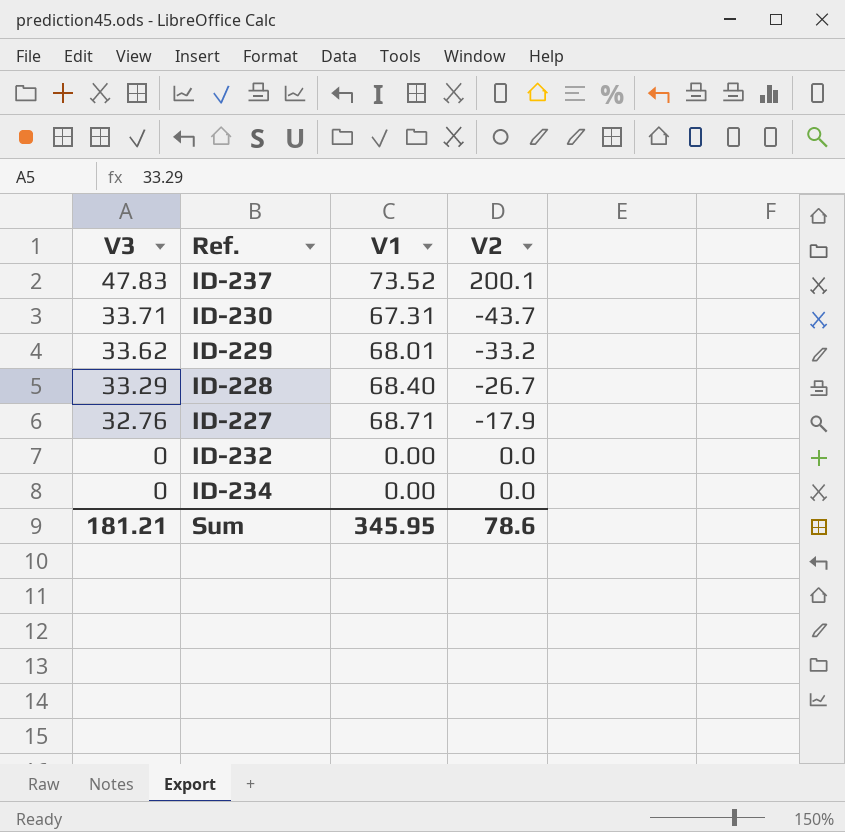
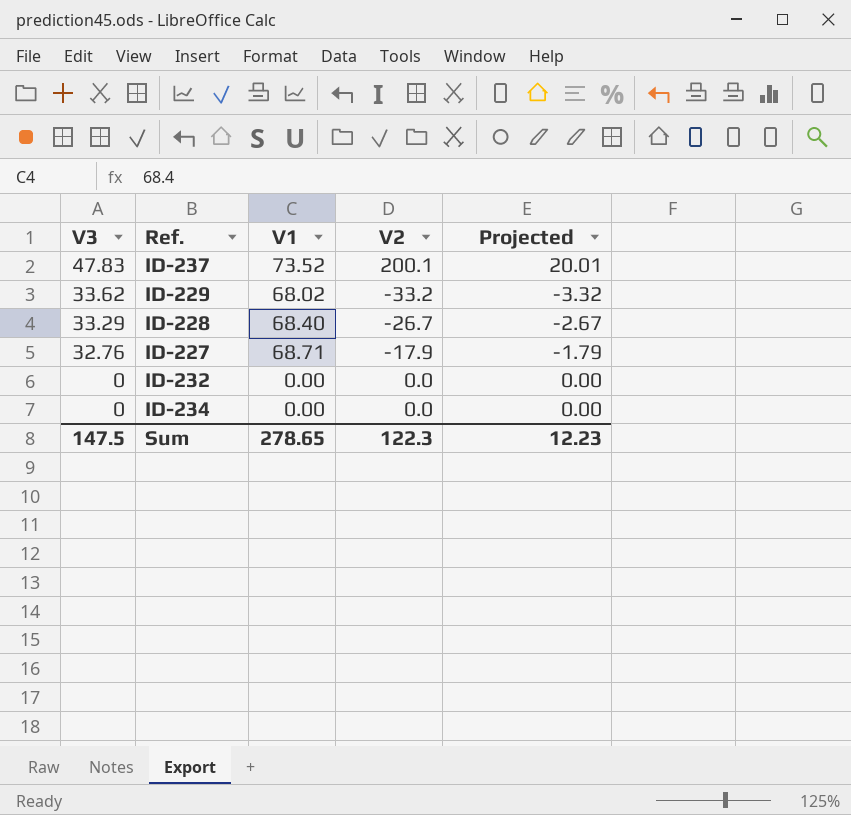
column Projected | formula: none -> [V2] * 0.1
row ID-230: 33.71 | 67.31 | -43.7 -> none
ID-229 | V1: 68.01 -> 68.02
Sum | V3: 181.21 -> 147.5
Sum | V1: 345.95 -> 278.65
Sum | V2: 78.6 -> 122.3

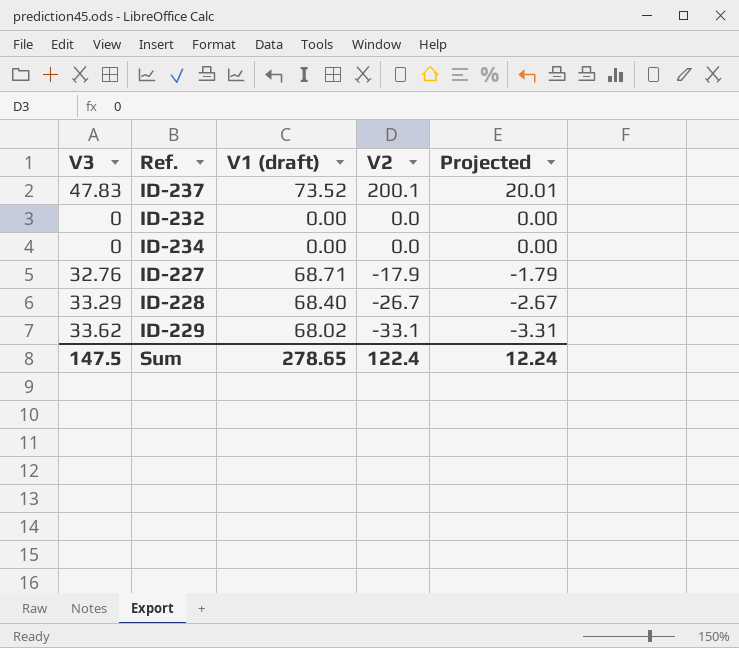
row order: V3 descending -> V2 descending
column name: V1 -> V1 (draft)
ID-229 | V2: -33.2 -> -33.1
ID-229 | Projected: -3.32 -> -3.31
Sum | V2: 122.3 -> 122.4
Sum | Projected: 12.23 -> 12.24

